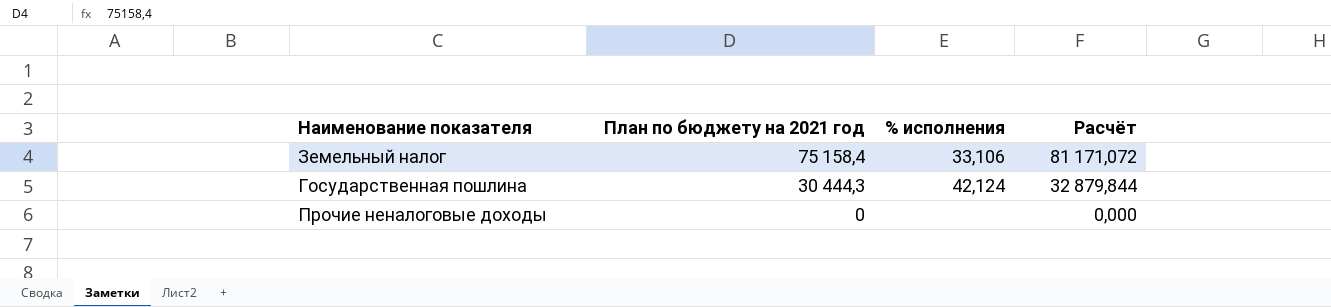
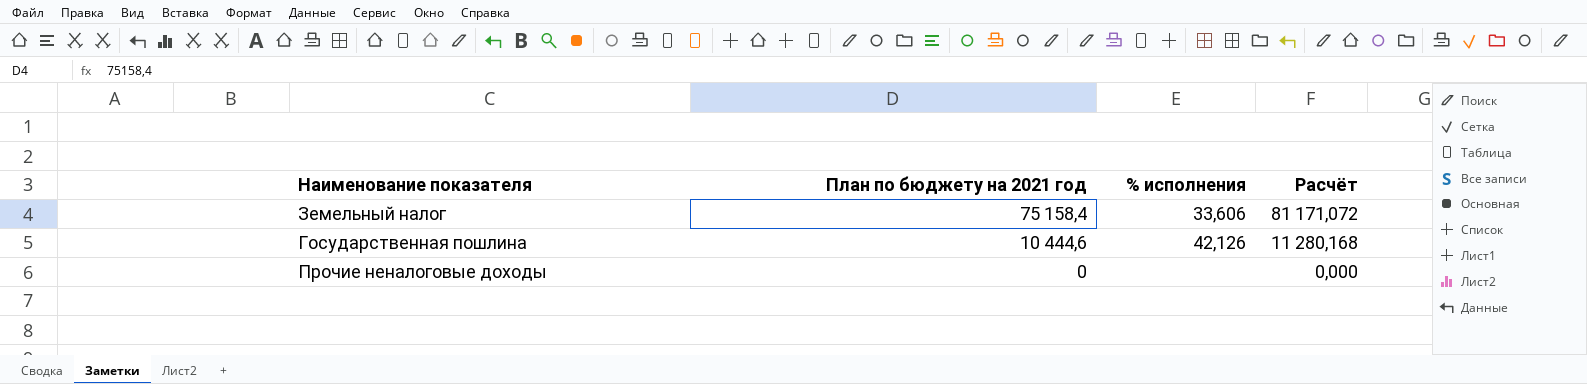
Земельный налог | % исполнения: 33,106 -> 33,606
Государственная пошлина | План по бюджету на 2021 год: 30 444,3 -> 10 444,6
Государственная пошлина | % исполнения: 42,124 -> 42,126
Государственная пошлина | Расчёт: 32 879,844 -> 11 280,168

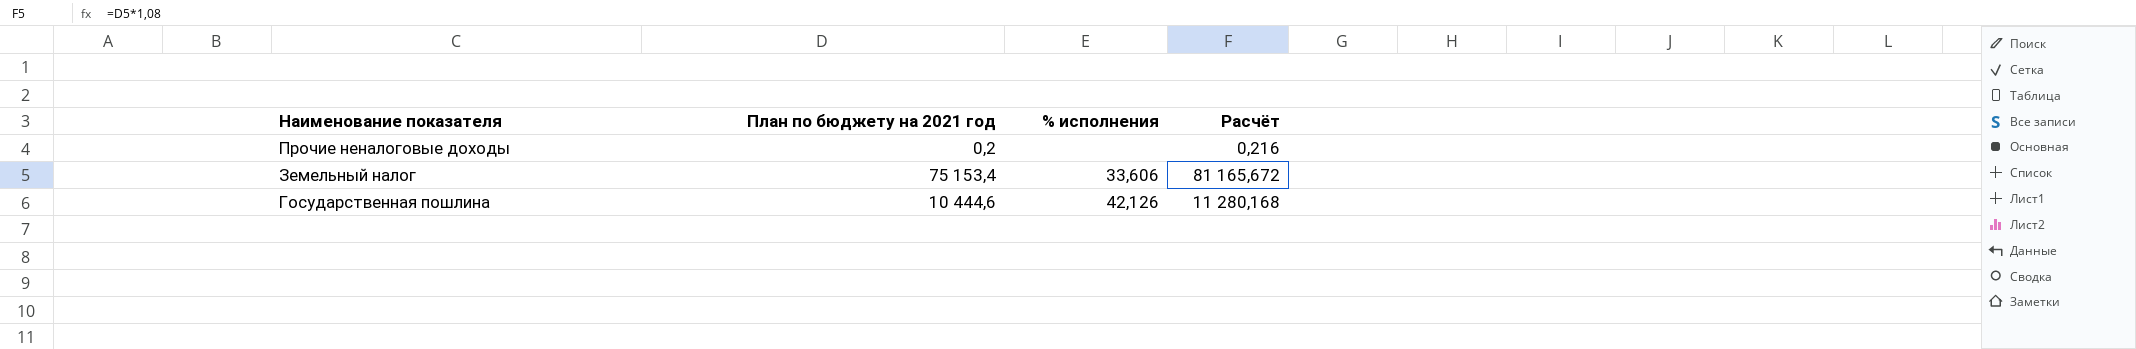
row order: План по бюджету на 2021 год descending -> Наименование показателя descending
Прочие неналоговые доходы | План по бюджету на 2021 год: 0 -> 0,2
Прочие неналоговые доходы | Расчёт: 0,000 -> 0,216
Земельный налог | План по бюджету на 2021 год: 75 158,4 -> 75 153,4
Земельный налог | Расчёт: 81 171,072 -> 81 165,672

